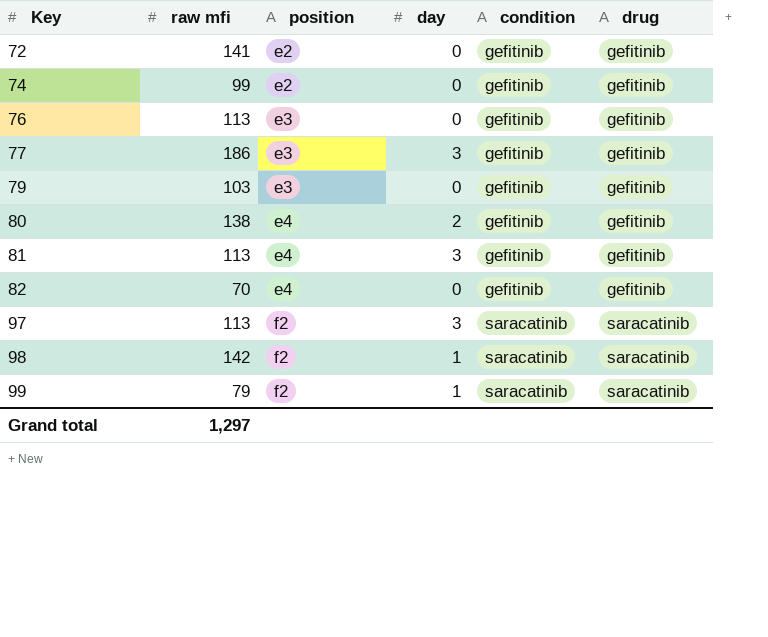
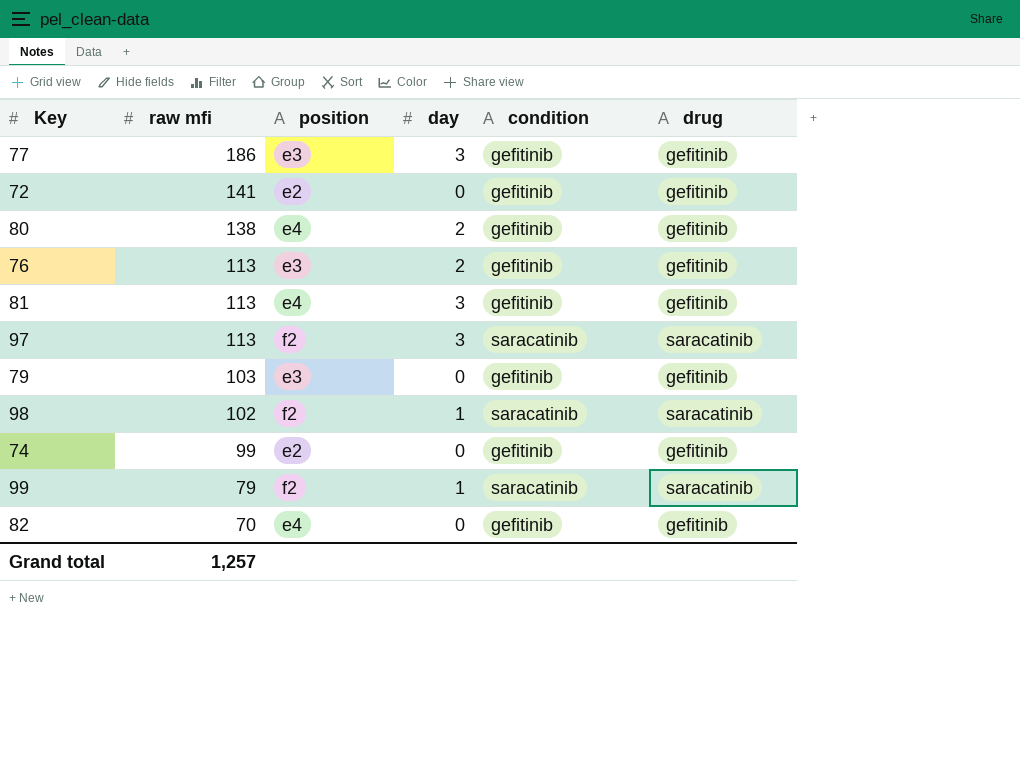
row order: Key ascending -> raw mfi descending
76 | day: 0 -> 2
98 | raw mfi: 142 -> 102
Grand total | raw mfi: 1,297 -> 1,257

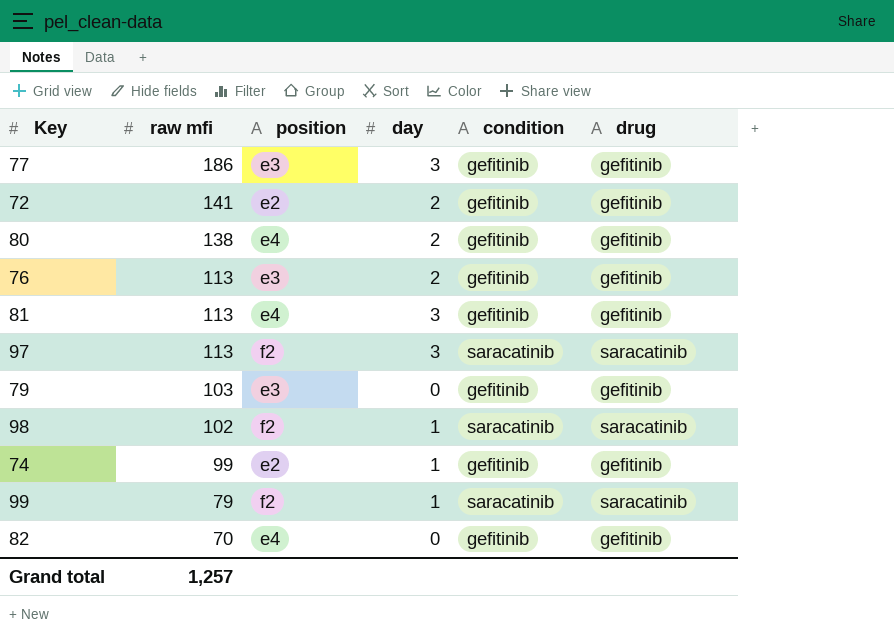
72 | day: 0 -> 2
74 | day: 0 -> 1

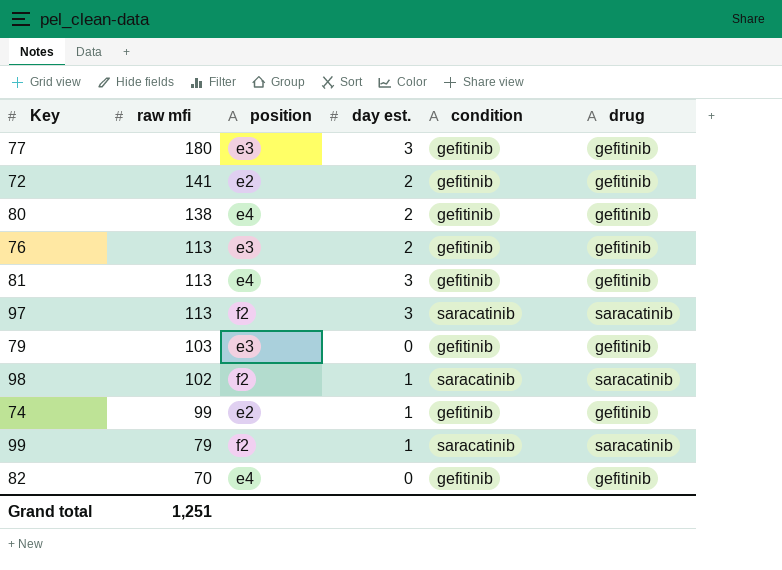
column name: day -> day est.
77 | raw mfi: 186 -> 180
Grand total | raw mfi: 1,257 -> 1,251

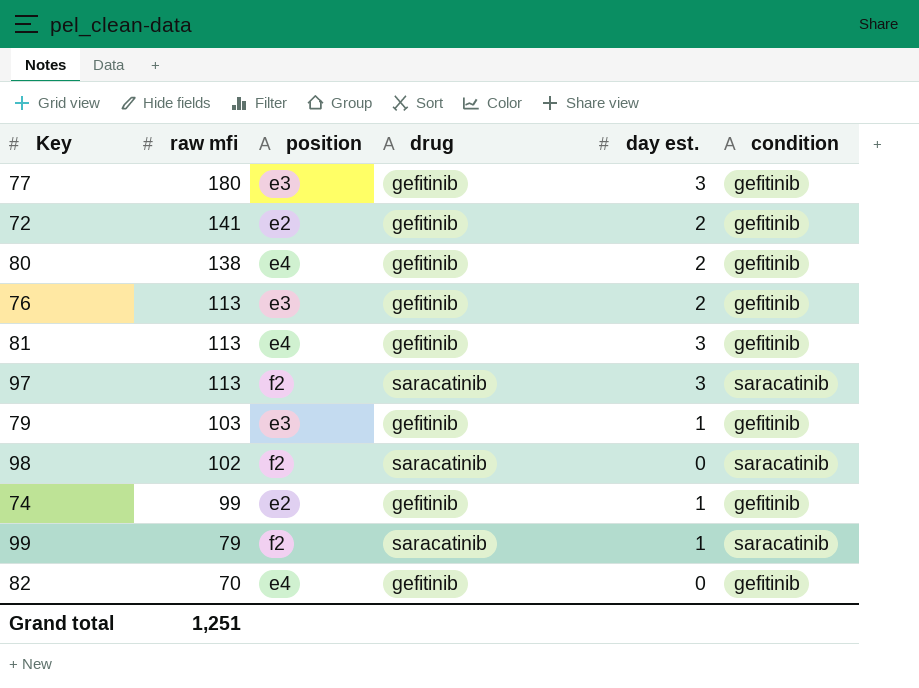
column drug | position: 6 -> 4
79 | day est.: 0 -> 1
98 | day est.: 1 -> 0

